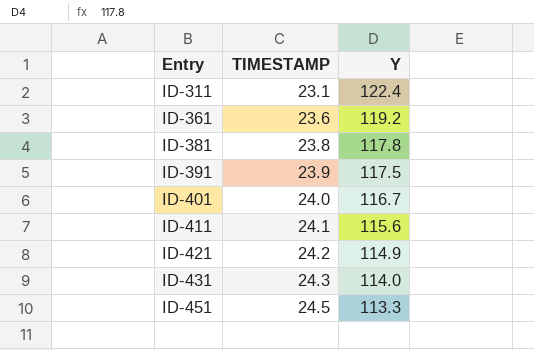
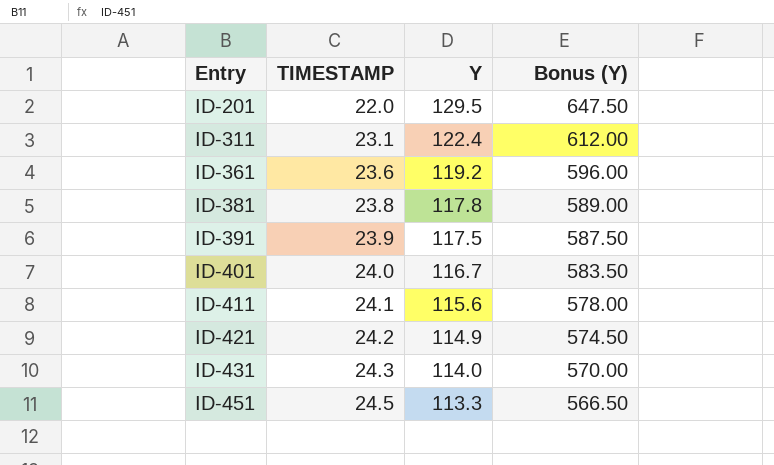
column Bonus (Y) | formula: none -> [Y] * 5
row ID-201: none -> 22.0 | 129.5 | 647.50

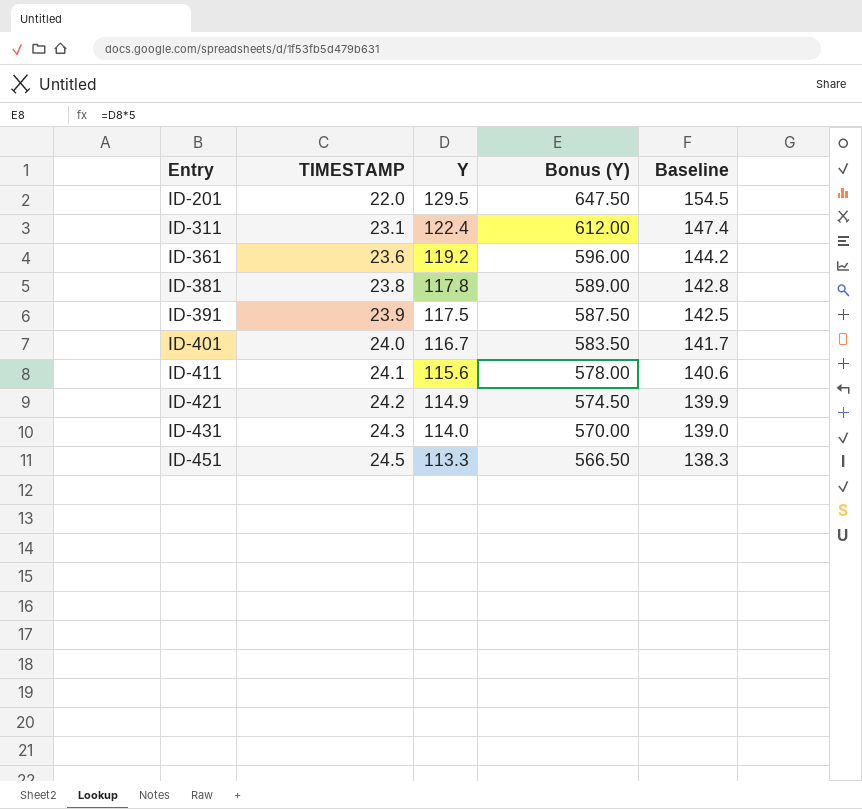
column Baseline | formula: none -> [Y] + 25

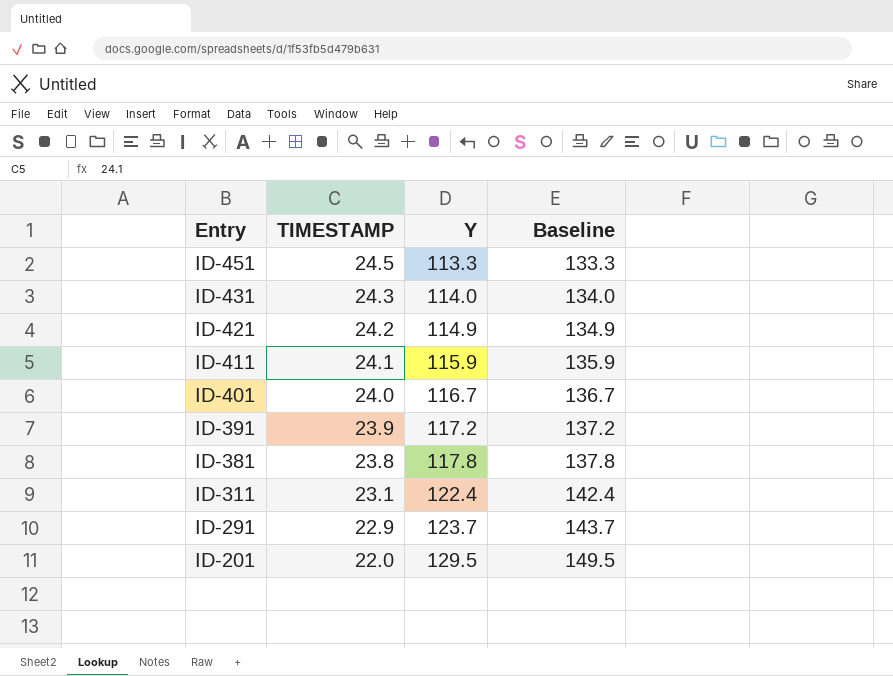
row order: Entry ascending -> Entry descending
column Bonus (Y) | formula: [Y] * 5 -> none
column Baseline | formula: [Y] + 25 -> [Y] + 20
row ID-361: 23.6 | 119.2 | 596.00 | 144.2 -> none
ID-411 | Y: 115.6 -> 115.9
ID-391 | Y: 117.5 -> 117.2
row ID-291: none -> 22.9 | 123.7 | 143.7

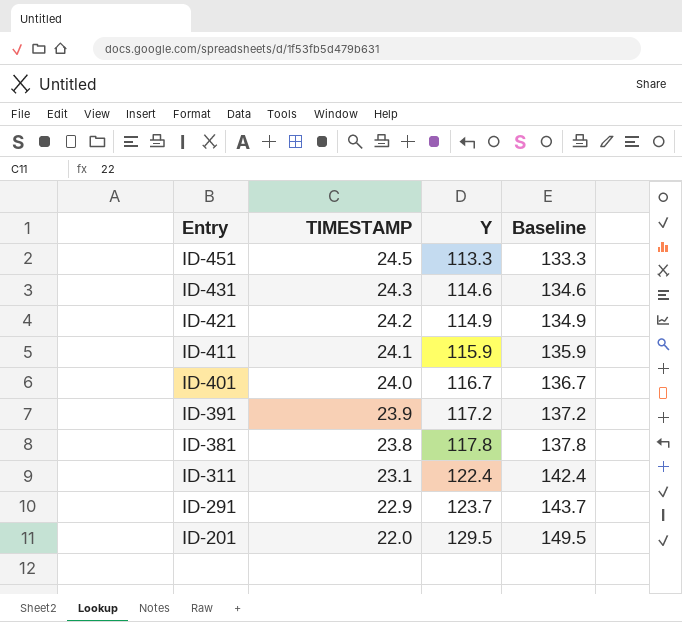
ID-431 | Y: 114.0 -> 114.6
ID-431 | Baseline: 134.0 -> 134.6

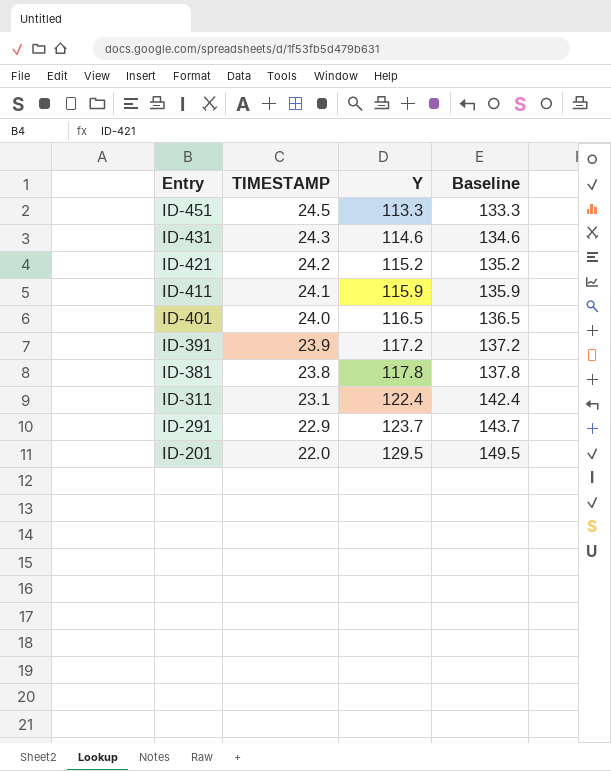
ID-421 | Y: 114.9 -> 115.2
ID-421 | Baseline: 134.9 -> 135.2
ID-401 | Y: 116.7 -> 116.5
ID-401 | Baseline: 136.7 -> 136.5

